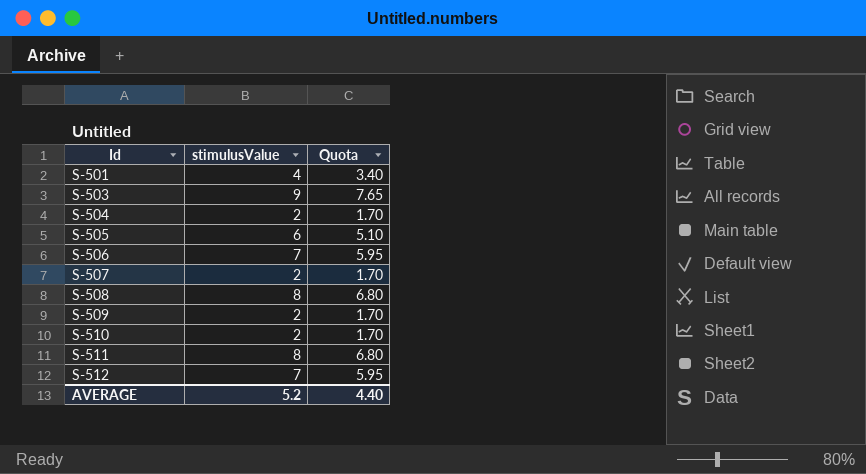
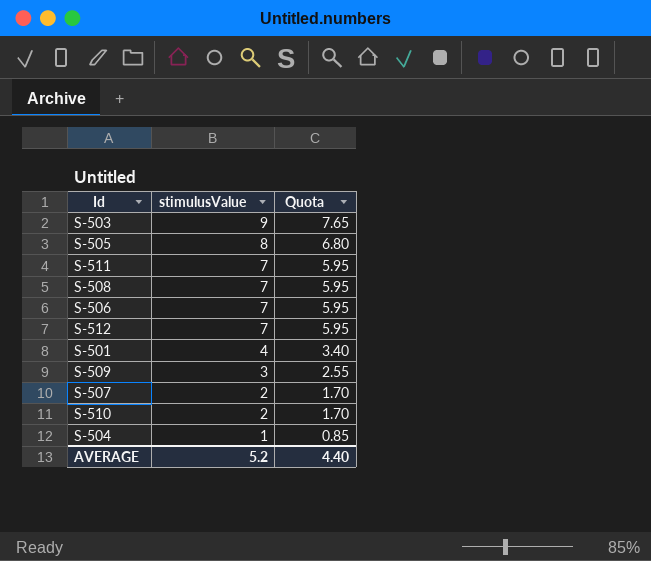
row order: Id ascending -> stimulusValue descending
S-505 | stimulusValue: 6 -> 8
S-505 | Quota: 5.10 -> 6.80
S-511 | stimulusValue: 8 -> 7
S-511 | Quota: 6.80 -> 5.95
S-508 | stimulusValue: 8 -> 7
S-508 | Quota: 6.80 -> 5.95
S-509 | stimulusValue: 2 -> 3
S-509 | Quota: 1.70 -> 2.55
S-504 | stimulusValue: 2 -> 1
S-504 | Quota: 1.70 -> 0.85

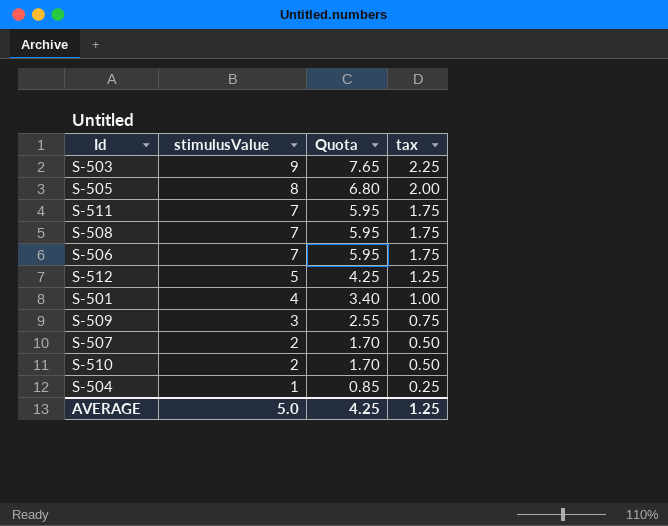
column tax | formula: none -> [stimulusValue] * 0.25
S-512 | stimulusValue: 7 -> 5
S-512 | Quota: 5.95 -> 4.25
AVERAGE | stimulusValue: 5.2 -> 5.0
AVERAGE | Quota: 4.40 -> 4.25

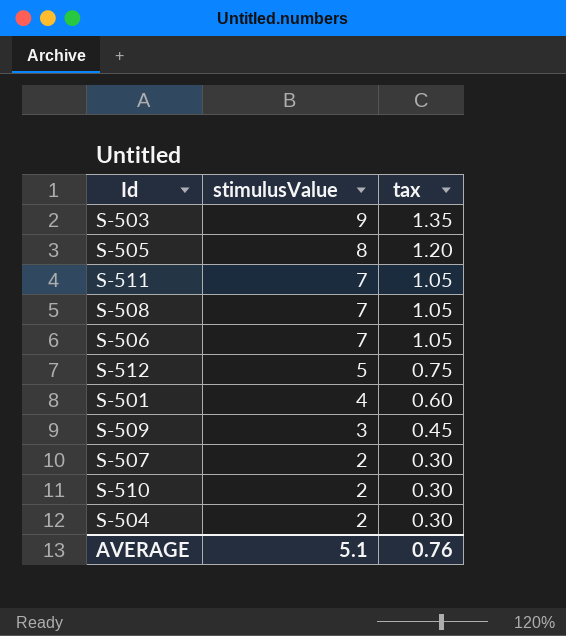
column Quota | formula: [stimulusValue] * 0.85 -> none
column tax | formula: [stimulusValue] * 0.25 -> [stimulusValue] * 0.15
S-504 | stimulusValue: 1 -> 2
AVERAGE | stimulusValue: 5.0 -> 5.1
AVERAGE | tax: 1.25 -> 0.76

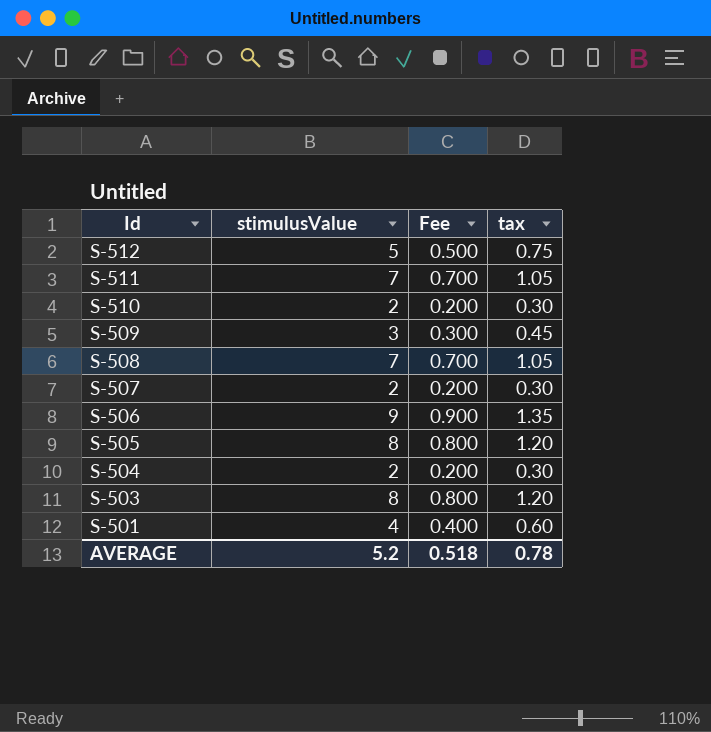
row order: stimulusValue descending -> Id descending
column Fee | formula: none -> [stimulusValue] * 0.1
S-506 | stimulusValue: 7 -> 9
S-506 | tax: 1.05 -> 1.35
S-503 | stimulusValue: 9 -> 8
S-503 | tax: 1.35 -> 1.20
AVERAGE | stimulusValue: 5.1 -> 5.2
AVERAGE | tax: 0.76 -> 0.78

